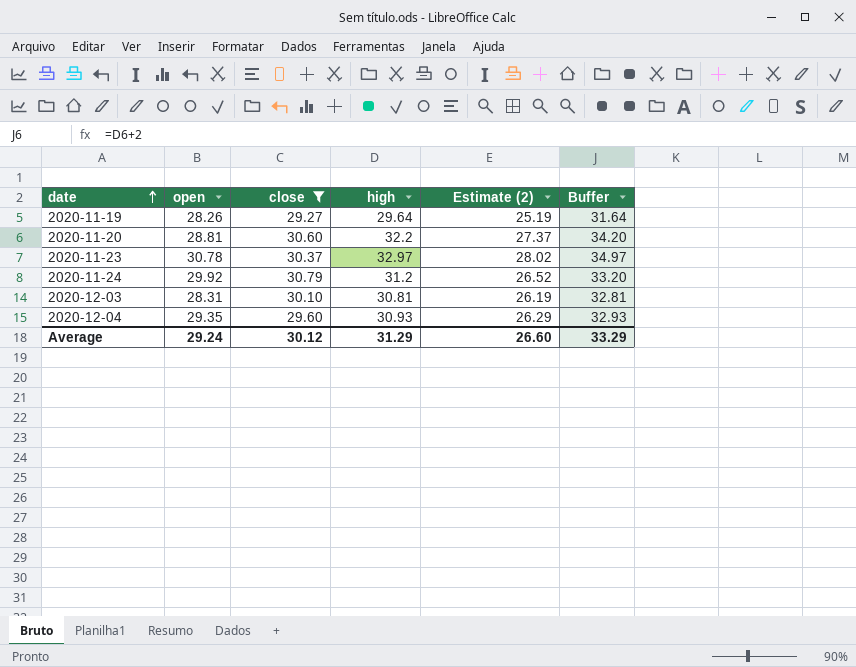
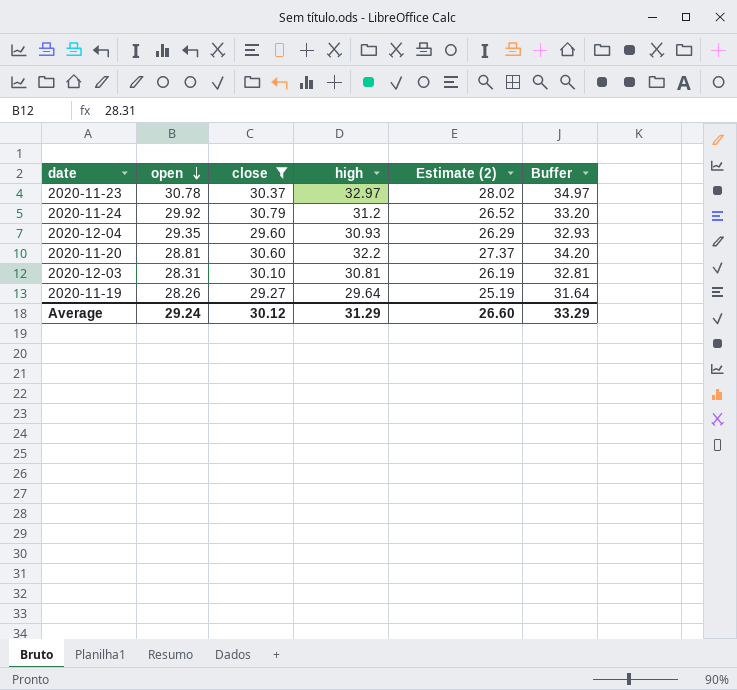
row order: date ascending -> open descending

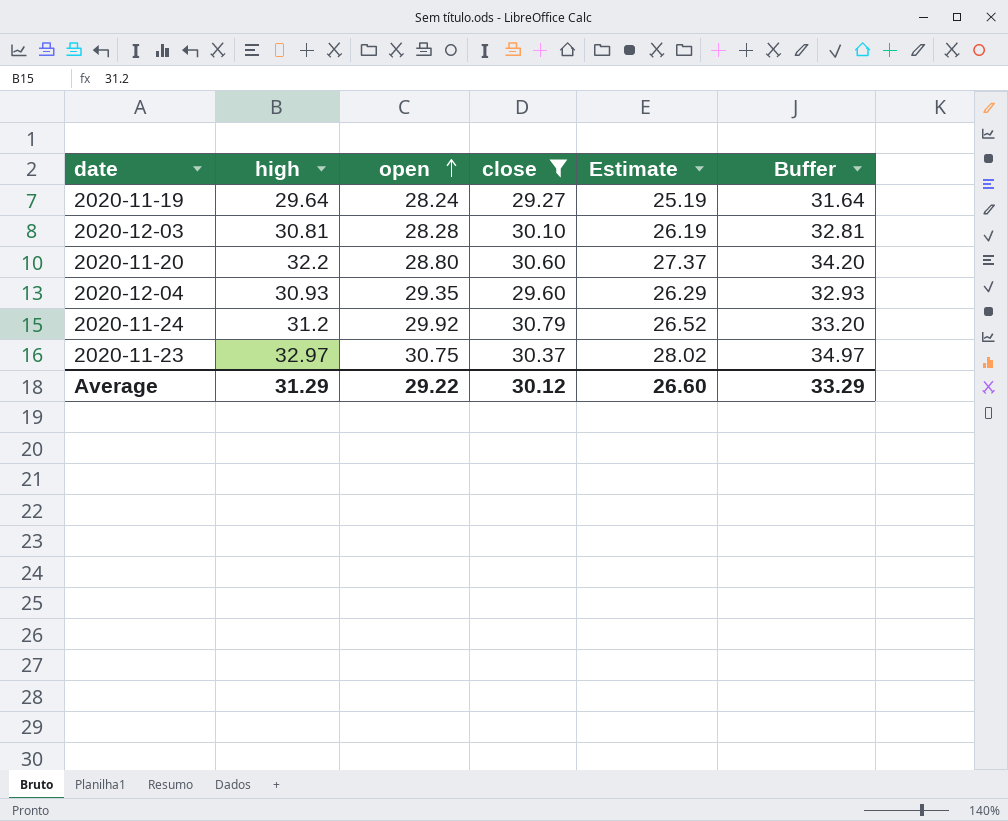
row order: open descending -> open ascending
column high | position: 4 -> 2
column name: Estimate (2) -> Estimate
2020-11-19 | open: 28.26 -> 28.24
2020-12-03 | open: 28.31 -> 28.28
2020-11-20 | open: 28.81 -> 28.80
2020-11-23 | open: 30.78 -> 30.75
Average | open: 29.24 -> 29.22

